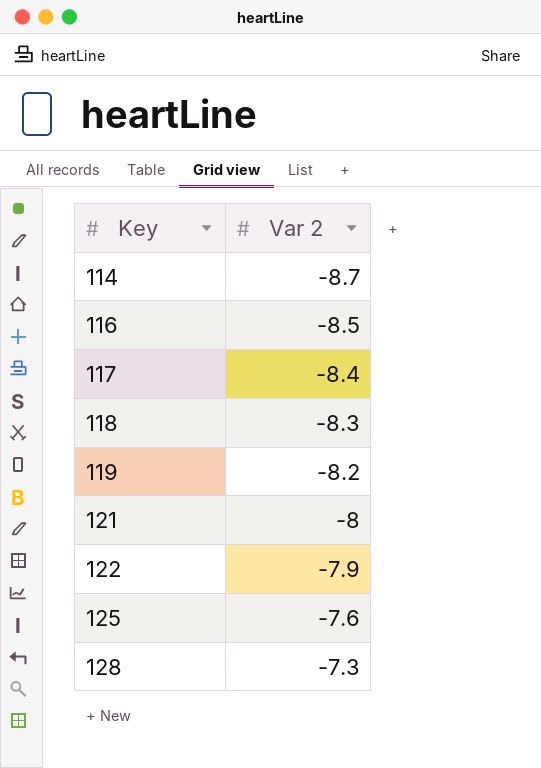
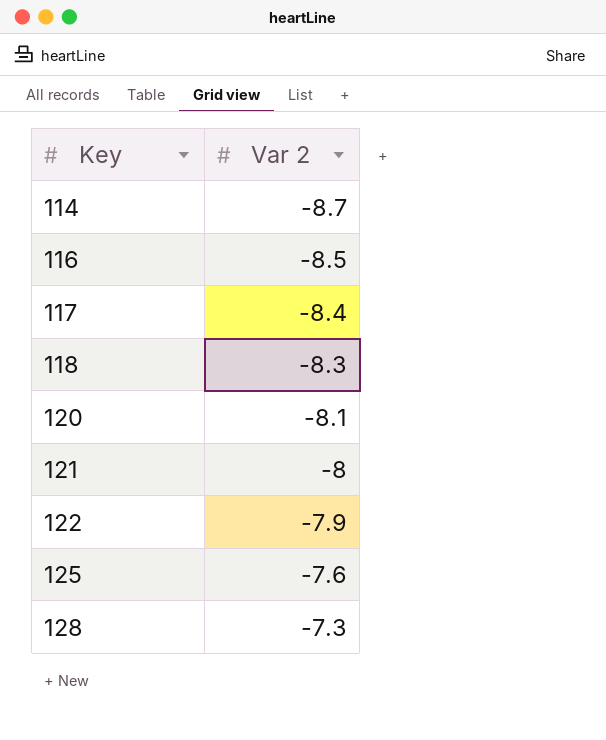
row 119: -8.2 -> none
row 120: none -> -8.1

